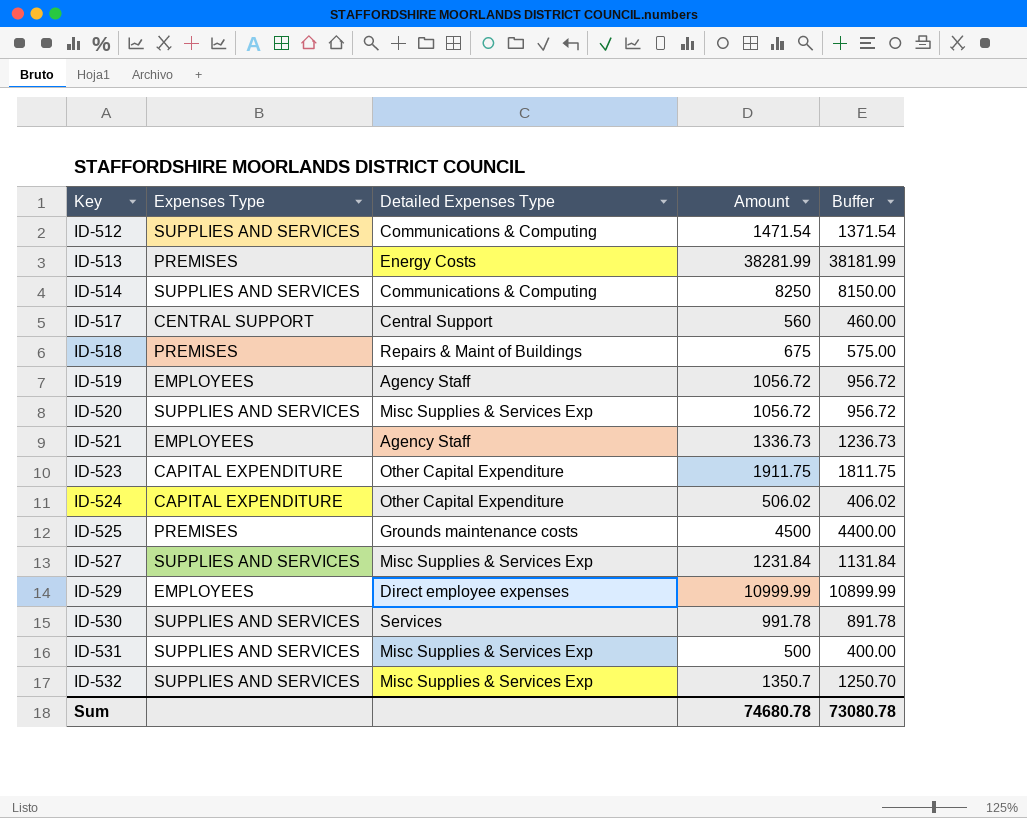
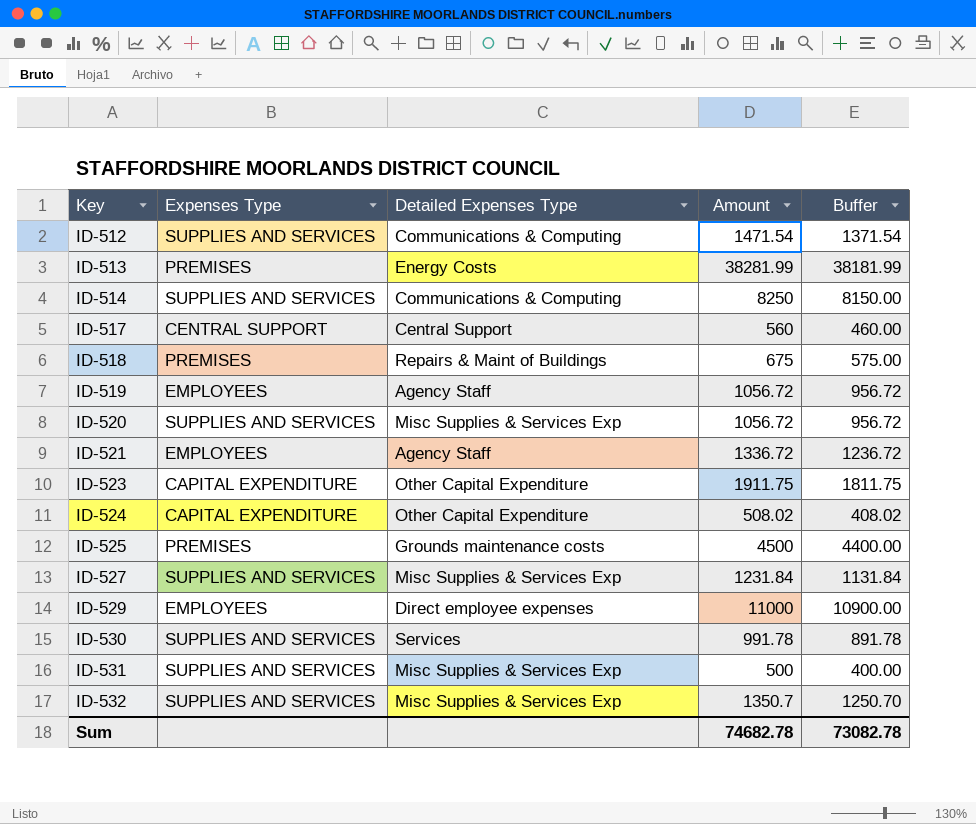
ID-521 | Amount: 1336.73 -> 1336.72
ID-521 | Buffer: 1236.73 -> 1236.72
ID-524 | Amount: 506.02 -> 508.02
ID-524 | Buffer: 406.02 -> 408.02
ID-529 | Amount: 10999.99 -> 11000
ID-529 | Buffer: 10899.99 -> 10900.00
Sum | Amount: 74680.78 -> 74682.78
Sum | Buffer: 73080.78 -> 73082.78

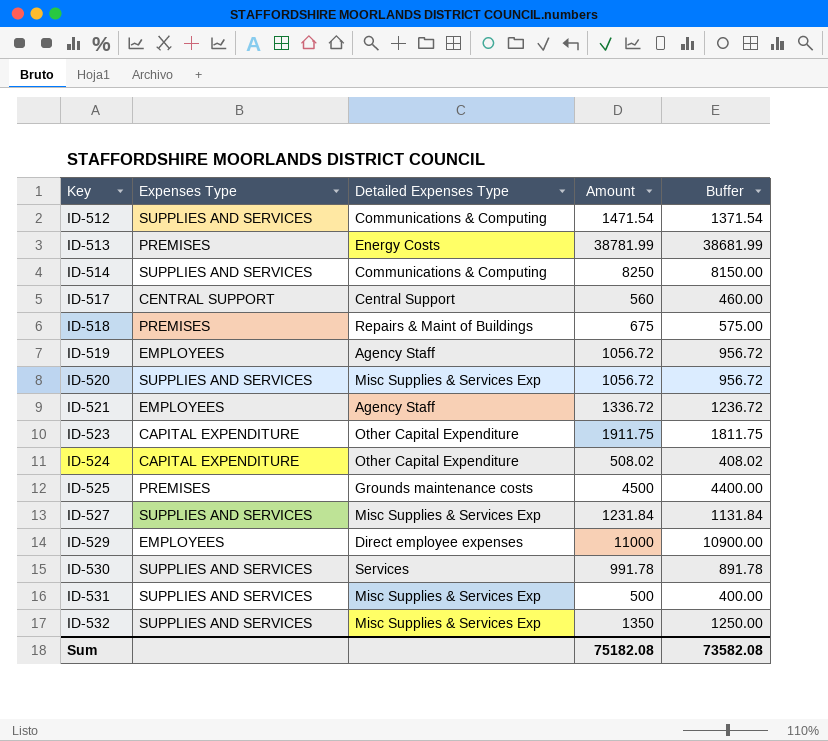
ID-513 | Amount: 38281.99 -> 38781.99
ID-513 | Buffer: 38181.99 -> 38681.99
ID-532 | Amount: 1350.7 -> 1350
ID-532 | Buffer: 1250.70 -> 1250.00
Sum | Amount: 74682.78 -> 75182.08
Sum | Buffer: 73082.78 -> 73582.08

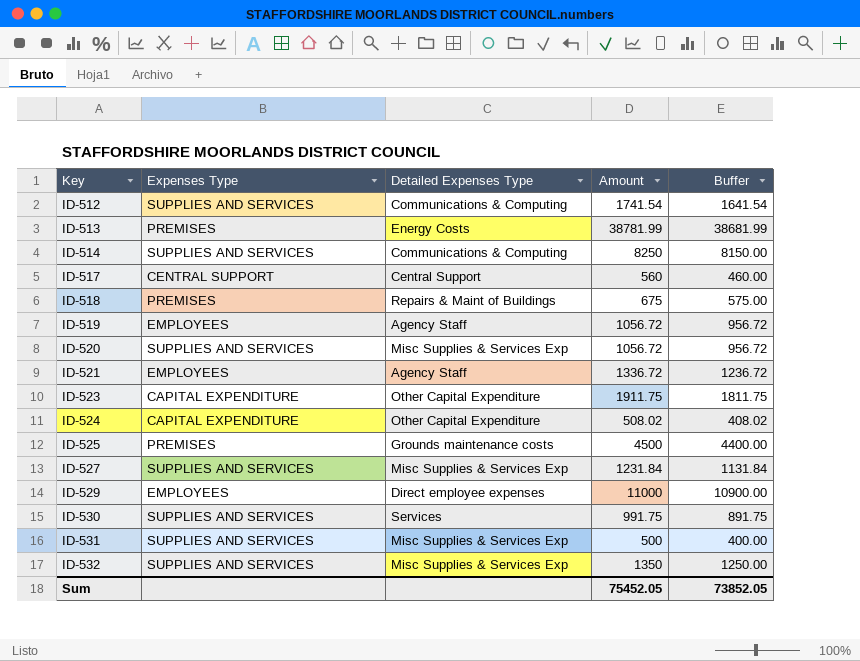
ID-512 | Amount: 1471.54 -> 1741.54
ID-512 | Buffer: 1371.54 -> 1641.54
ID-530 | Amount: 991.78 -> 991.75
ID-530 | Buffer: 891.78 -> 891.75
Sum | Amount: 75182.08 -> 75452.05
Sum | Buffer: 73582.08 -> 73852.05

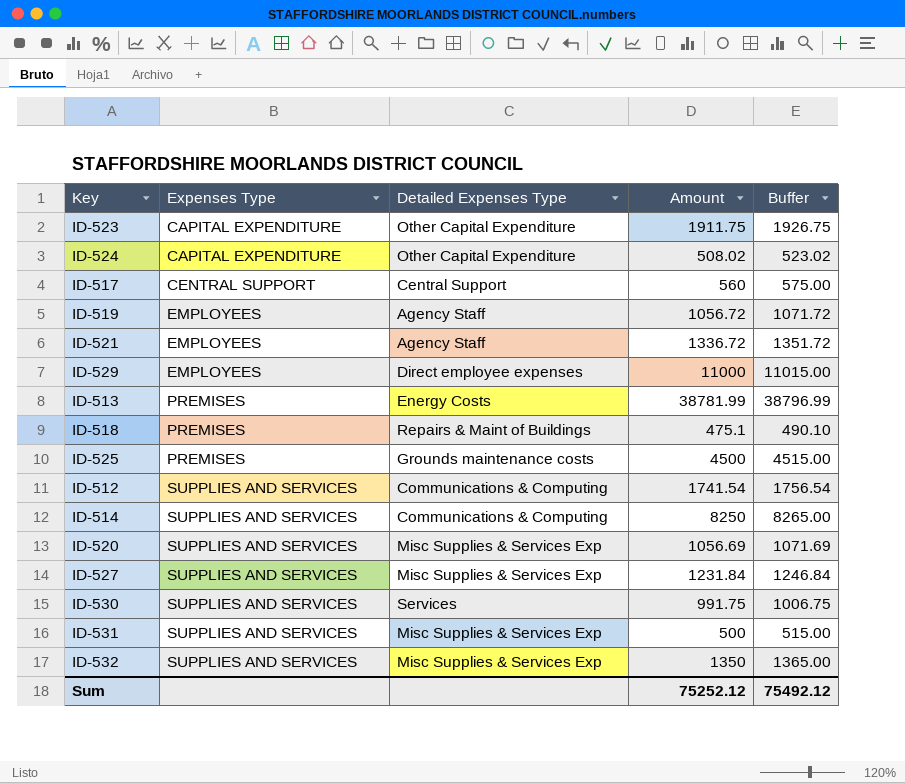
row order: Key ascending -> Expenses Type ascending
column Buffer | formula: [Amount] - 100 -> [Amount] + 15
ID-518 | Amount: 675 -> 475.1
ID-520 | Amount: 1056.72 -> 1056.69
Sum | Amount: 75452.05 -> 75252.12
Sum | Buffer: 73852.05 -> 75492.12

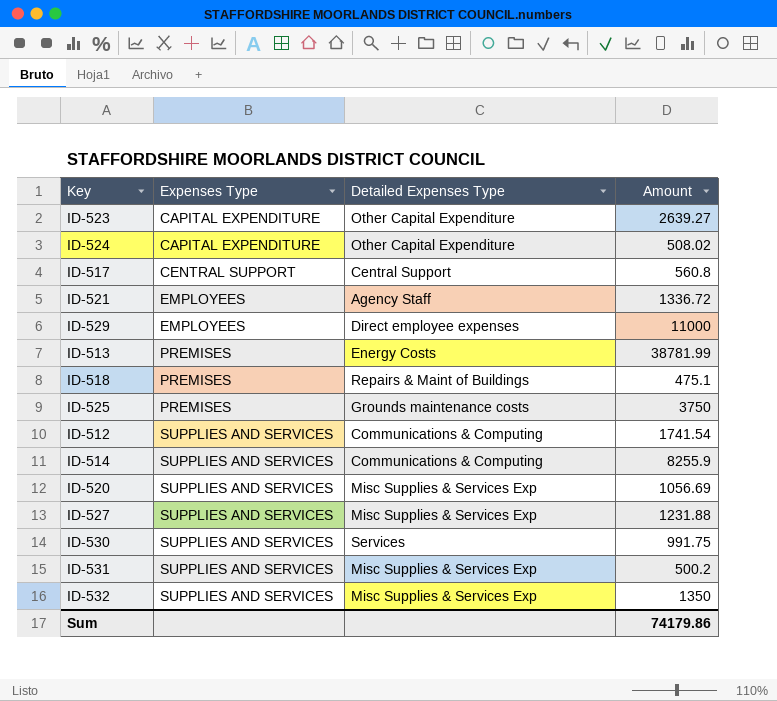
column Buffer | formula: [Amount] + 15 -> none
row ID-519: EMPLOYEES | Agency Staff | 1056.72 | 1071.72 -> none
ID-523 | Amount: 1911.75 -> 2639.27
ID-517 | Amount: 560 -> 560.8
ID-525 | Amount: 4500 -> 3750
ID-514 | Amount: 8250 -> 8255.9
ID-527 | Amount: 1231.84 -> 1231.88
ID-531 | Amount: 500 -> 500.2
Sum | Amount: 75252.12 -> 74179.86

